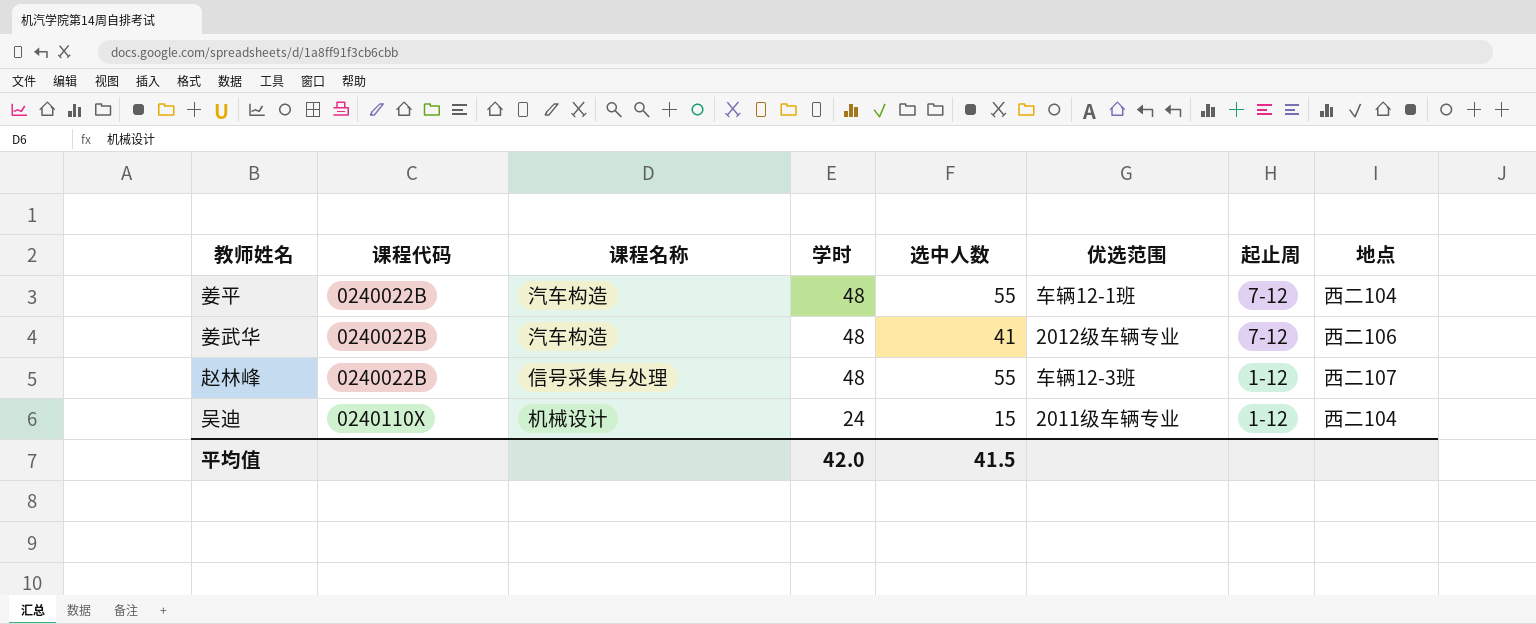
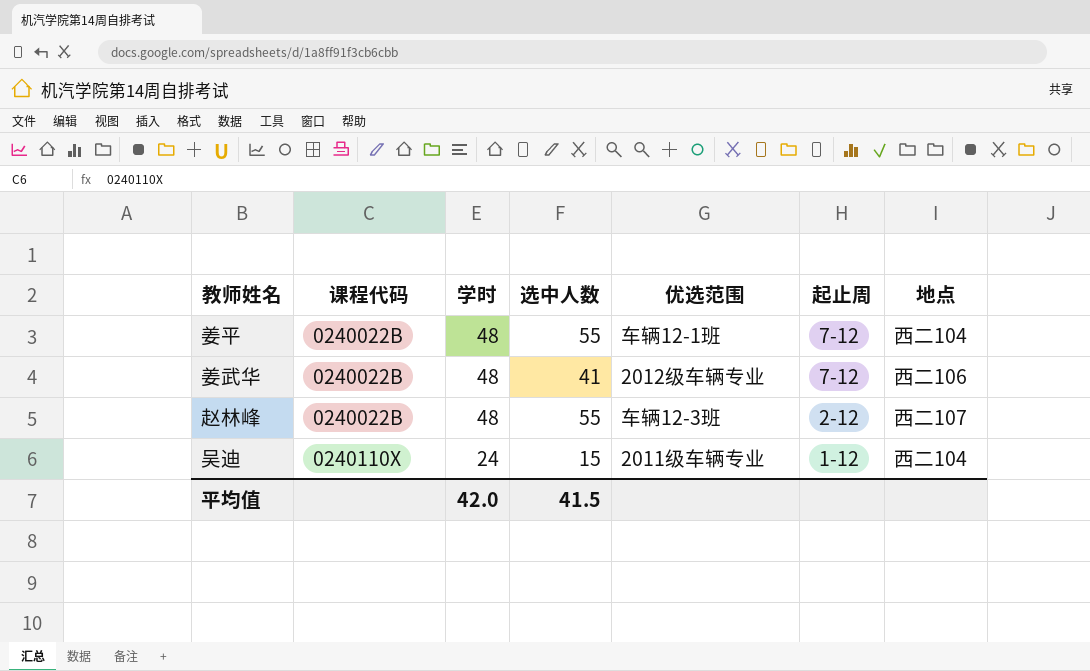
column 课程名称 | position: 3 -> none
赵林峰 | 起止周: 1-12 -> 2-12

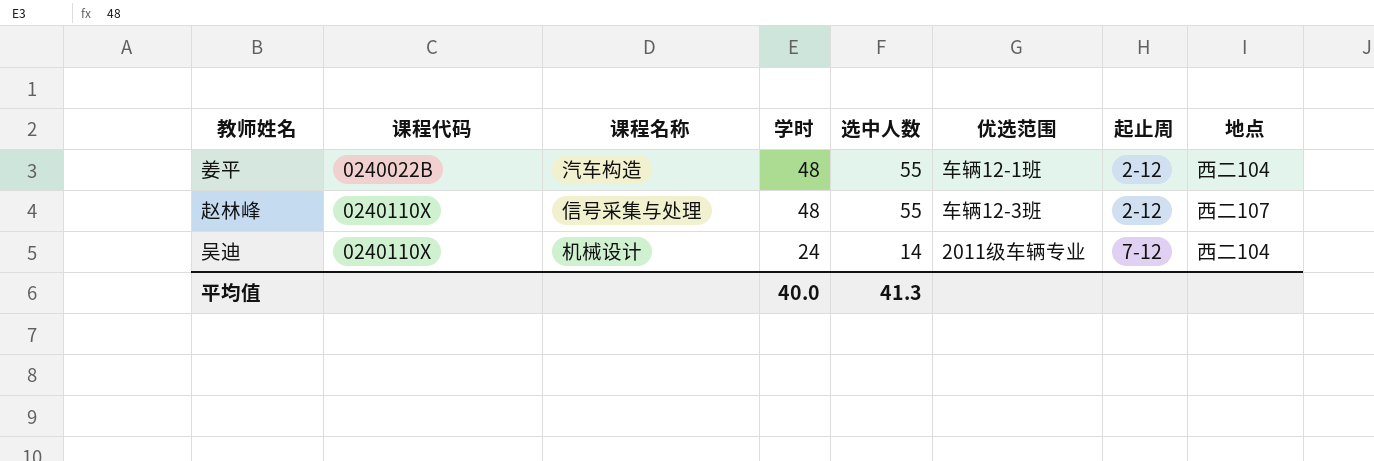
column 课程名称 | position: none -> 3
row 姜武华: 0240022B | 48 | 41 | 2012级车辆专业 | 7-12 | 西二106 -> none
姜平 | 起止周: 7-12 -> 2-12
赵林峰 | 课程代码: 0240022B -> 0240110X
吴迪 | 选中人数: 15 -> 14
吴迪 | 起止周: 1-12 -> 7-12
平均值 | 学时: 42.0 -> 40.0
平均值 | 选中人数: 41.5 -> 41.3

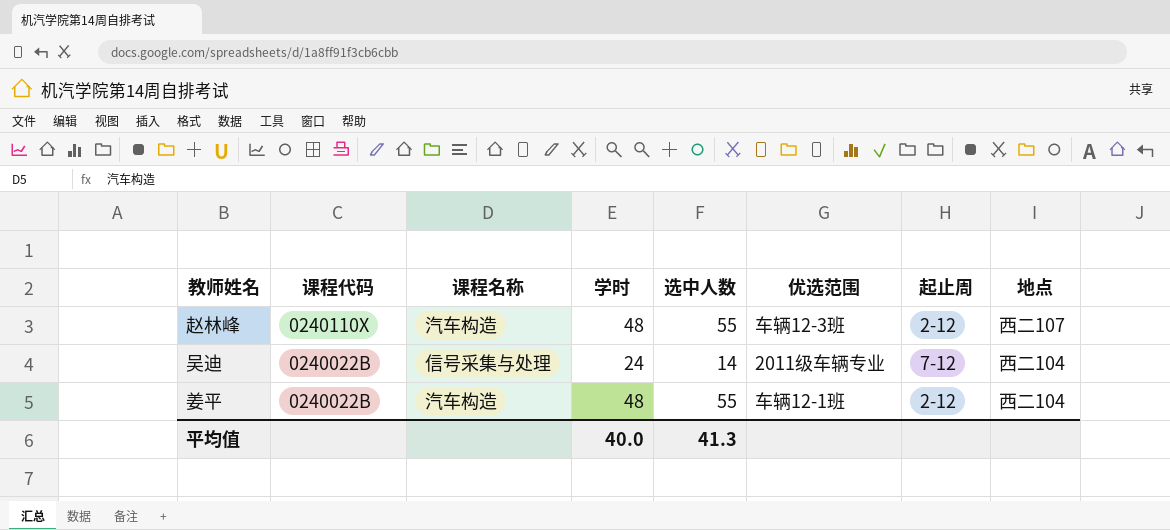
row order: 课程代码 ascending -> 课程代码 descending
赵林峰 | 课程名称: 信号采集与处理 -> 汽车构造
吴迪 | 课程代码: 0240110X -> 0240022B
吴迪 | 课程名称: 机械设计 -> 信号采集与处理

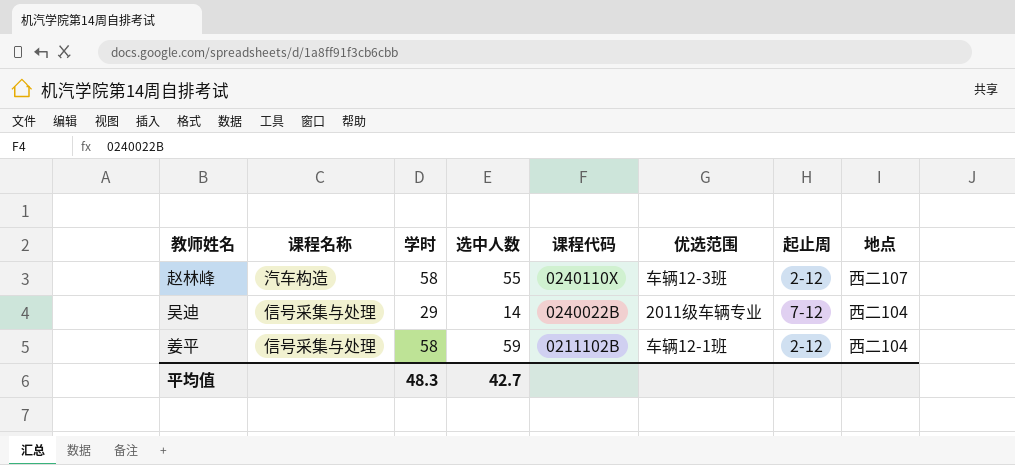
column 课程代码 | position: 2 -> 5
赵林峰 | 学时: 48 -> 58
吴迪 | 学时: 24 -> 29
姜平 | 课程名称: 汽车构造 -> 信号采集与处理
姜平 | 学时: 48 -> 58
姜平 | 选中人数: 55 -> 59
姜平 | 课程代码: 0240022B -> 0211102B
平均值 | 学时: 40.0 -> 48.3
平均值 | 选中人数: 41.3 -> 42.7

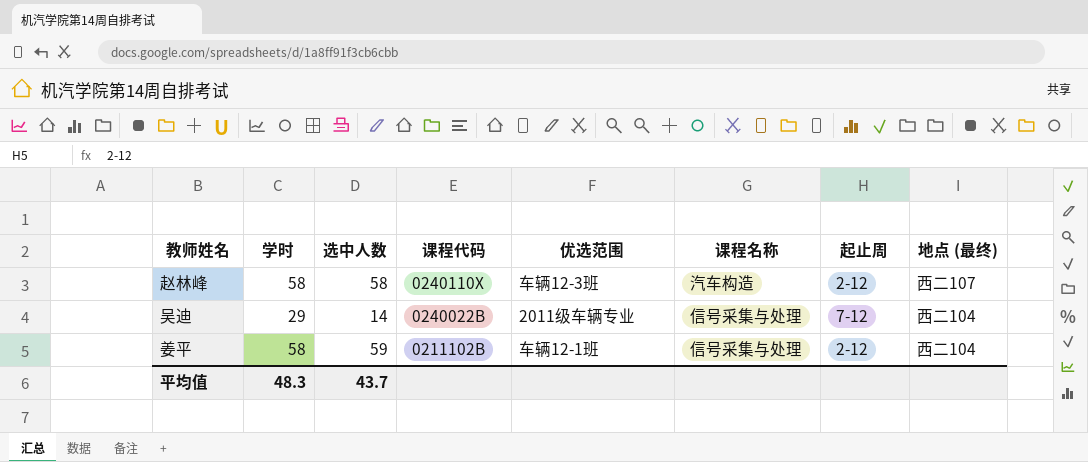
column 课程名称 | position: 2 -> 6
column name: 地点 -> 地点 (最终)
赵林峰 | 选中人数: 55 -> 58
平均值 | 选中人数: 42.7 -> 43.7

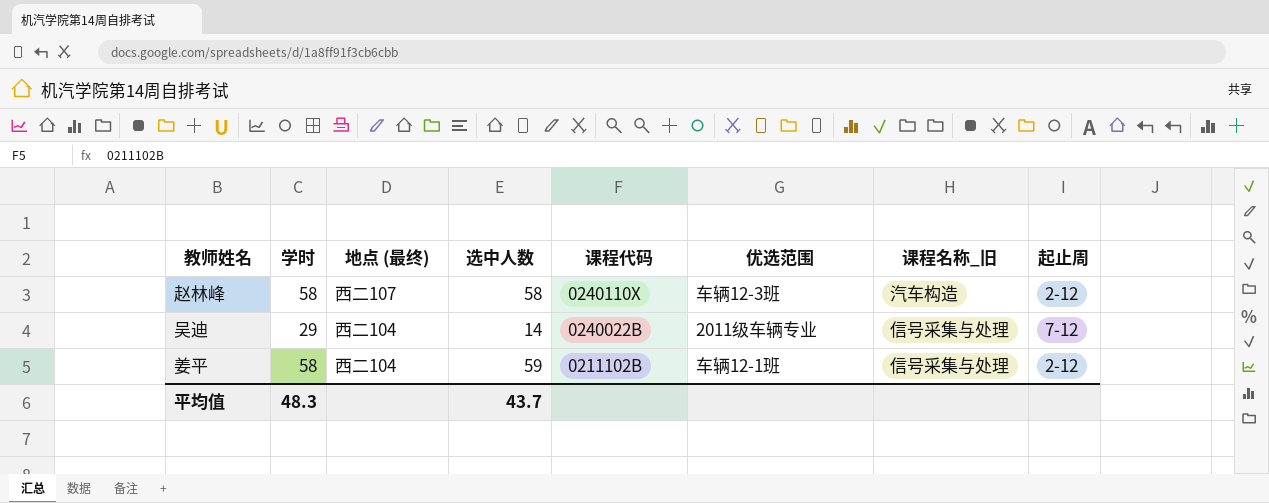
column 地点 (最终) | position: 8 -> 3
column name: 课程名称 -> 课程名称_旧

